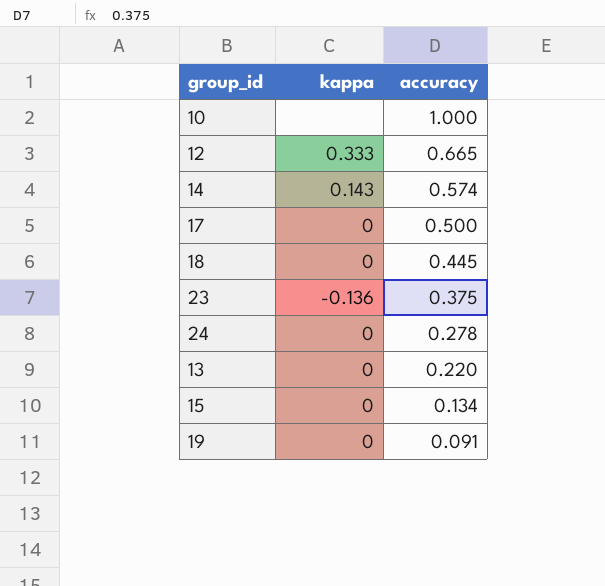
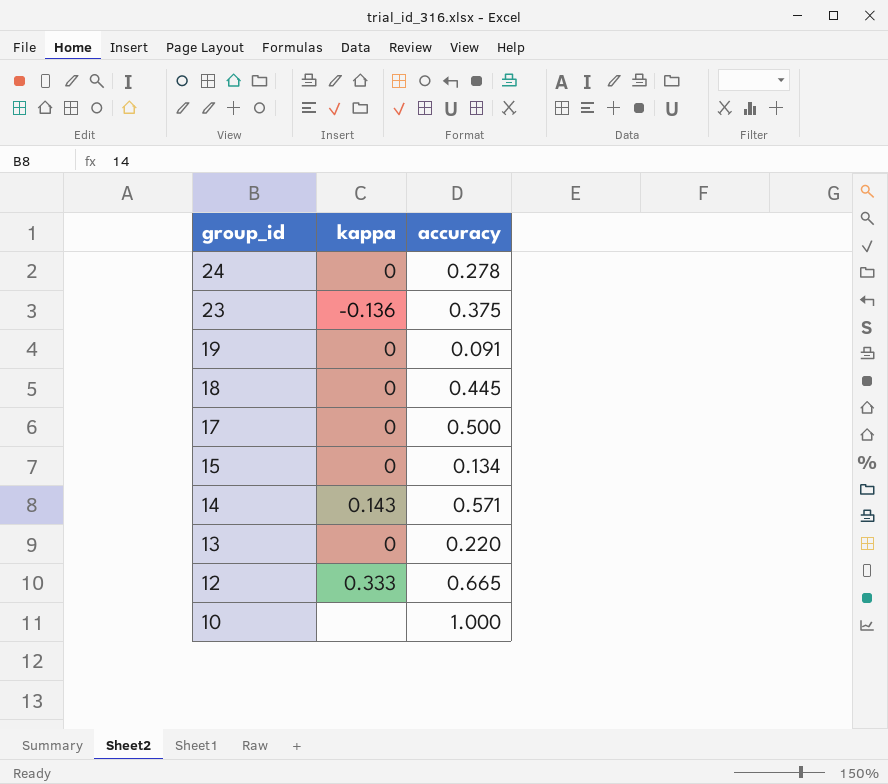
row order: accuracy descending -> group_id descending
14 | accuracy: 0.574 -> 0.571

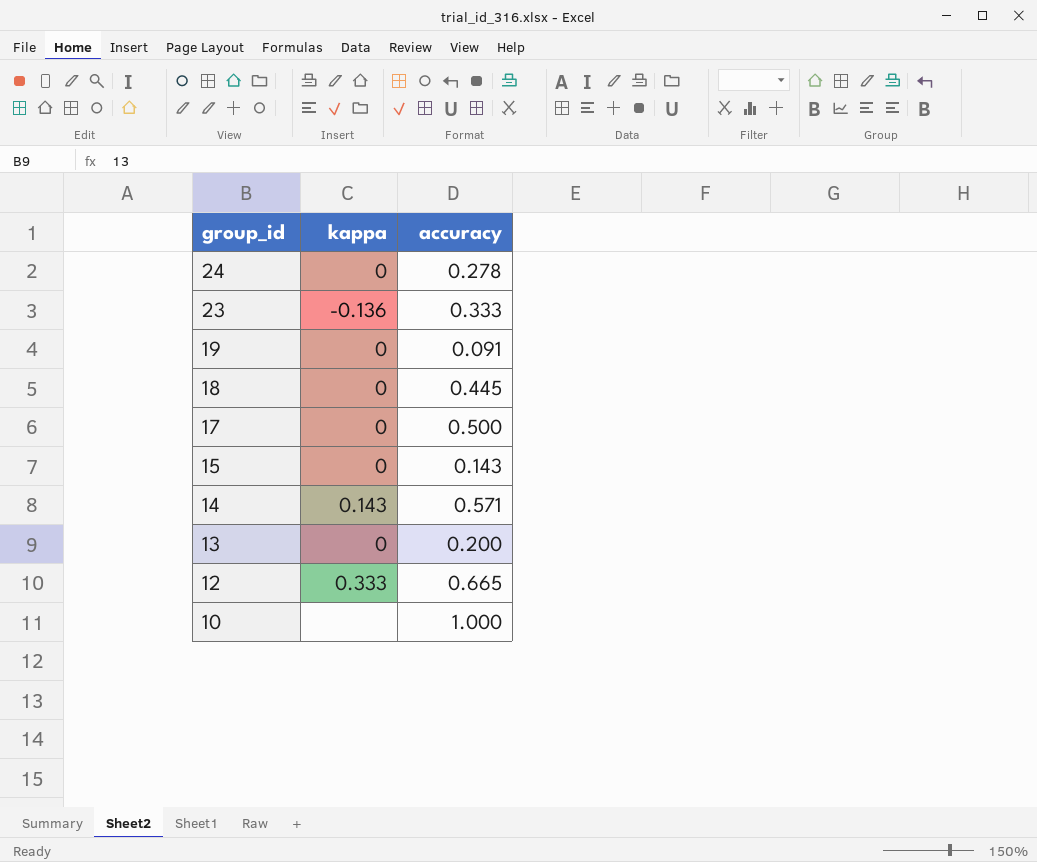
23 | accuracy: 0.375 -> 0.333
15 | accuracy: 0.134 -> 0.143
13 | accuracy: 0.220 -> 0.200

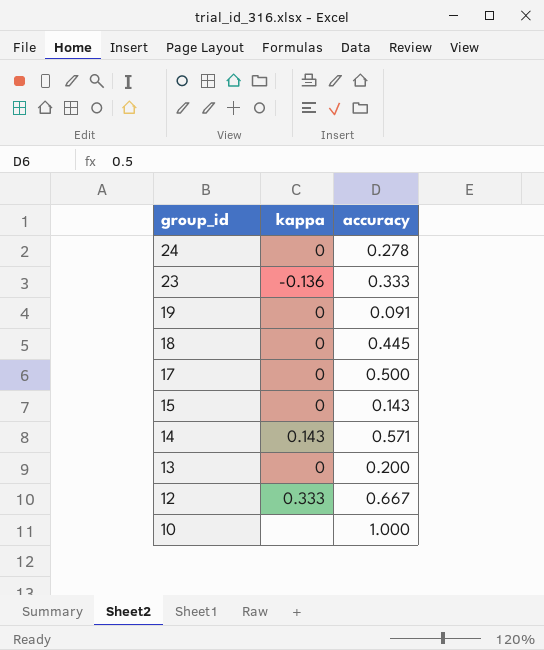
12 | accuracy: 0.665 -> 0.667

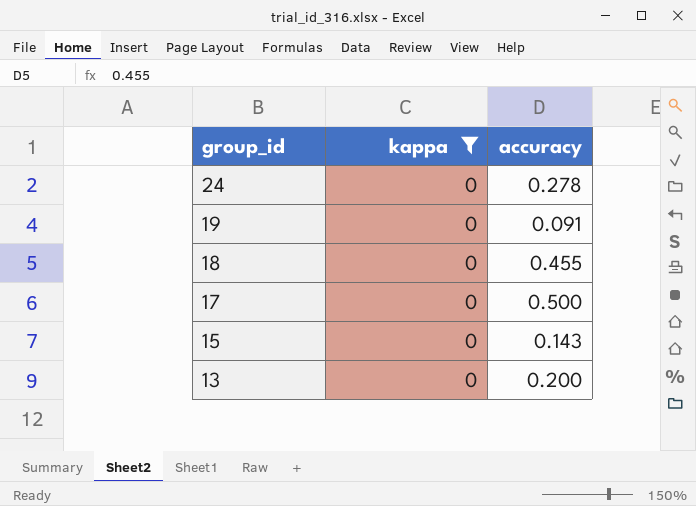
filter: none -> kappa = 0
18 | accuracy: 0.445 -> 0.455

